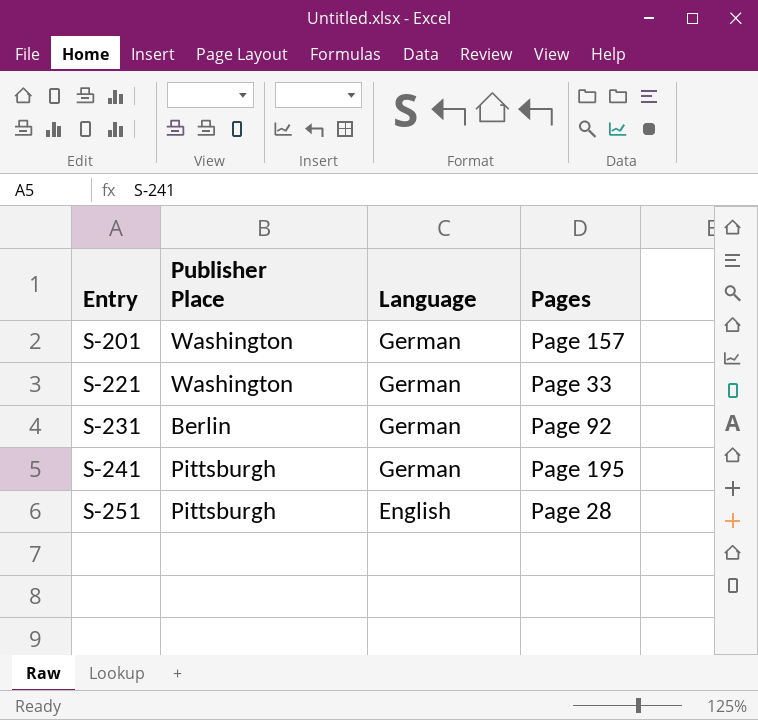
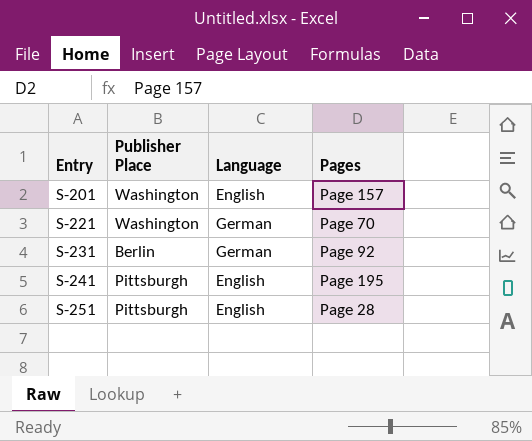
S-201 | Language: German -> English
S-221 | Pages: Page 33 -> Page 70
S-241 | Language: German -> English

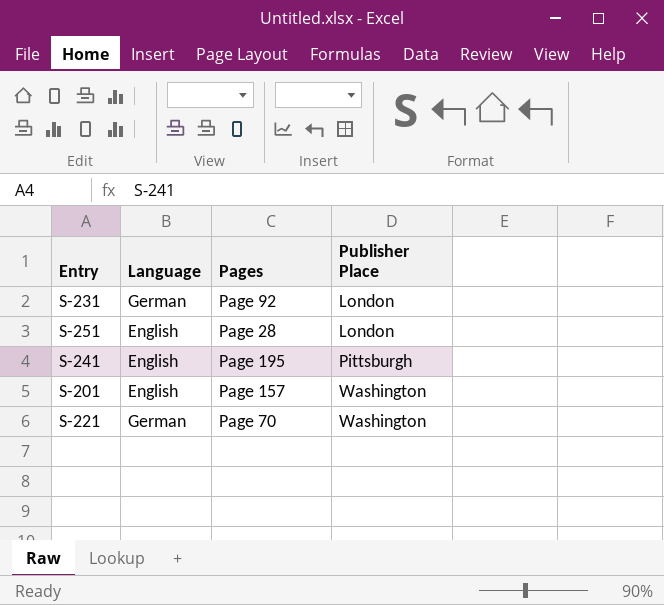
row order: Entry ascending -> Publisher Place ascending
column Publisher Place | position: 2 -> 4
S-231 | Publisher Place: Berlin -> London
S-251 | Publisher Place: Pittsburgh -> London

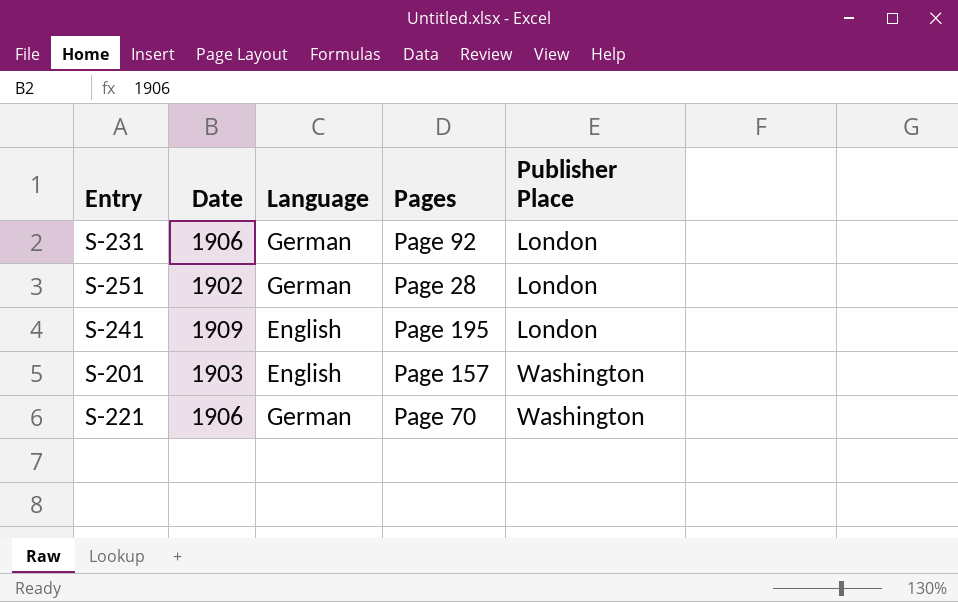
column Date | position: none -> 2
S-251 | Language: English -> German
S-241 | Publisher Place: Pittsburgh -> London

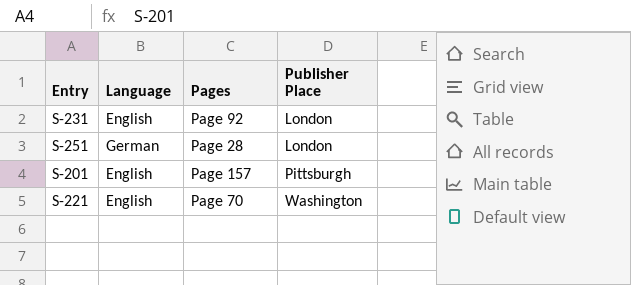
column Date | position: 2 -> none
row S-241: 1909 | English | Page 195 | London -> none
S-231 | Language: German -> English
S-201 | Publisher Place: Washington -> Pittsburgh
S-221 | Language: German -> English

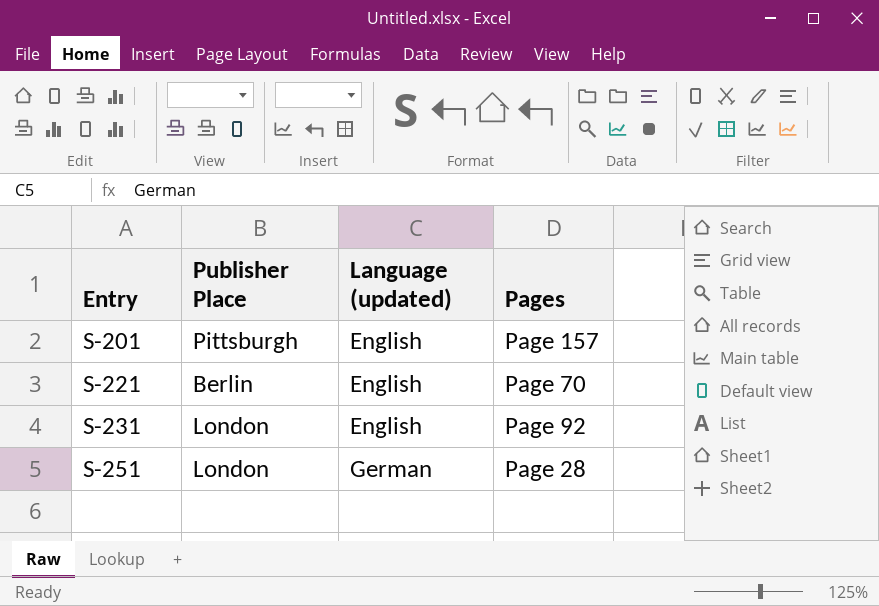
row order: Publisher Place ascending -> Entry ascending
column Publisher Place | position: 4 -> 2
column name: Language -> Language (updated)
S-221 | Publisher Place: Washington -> Berlin

